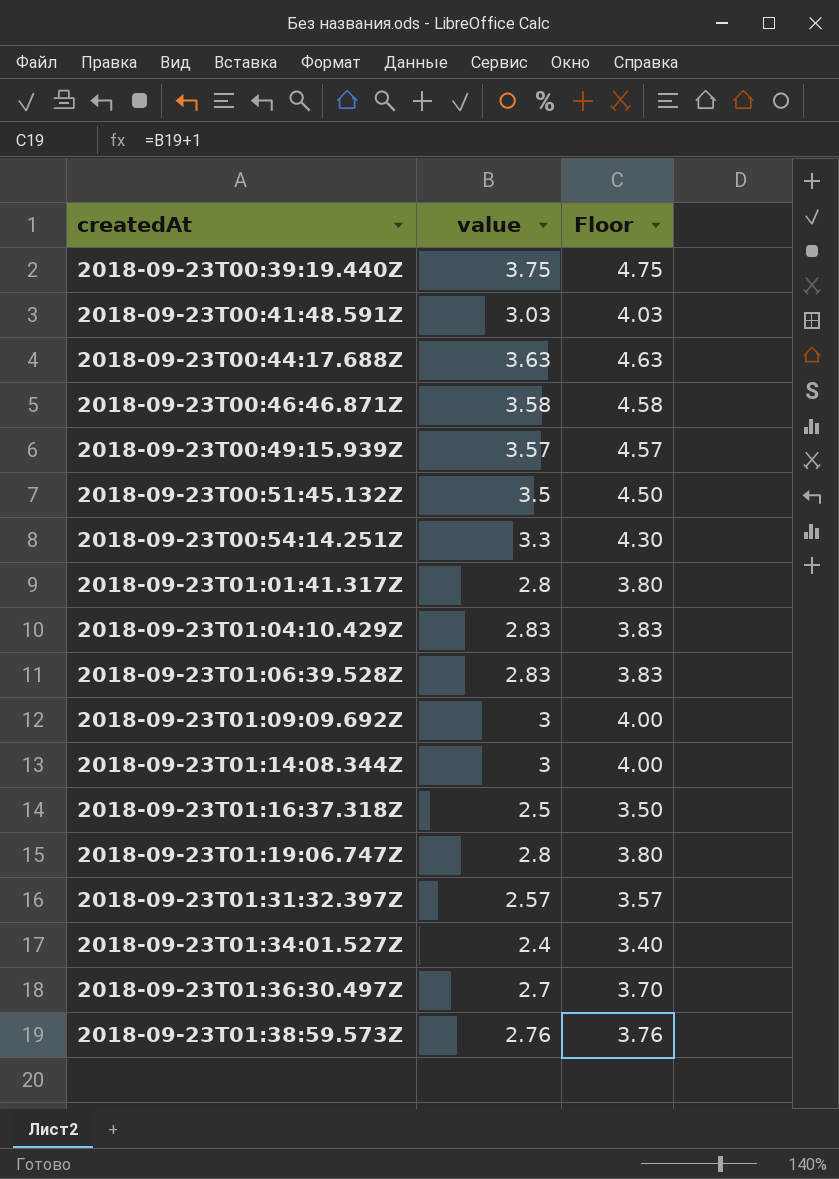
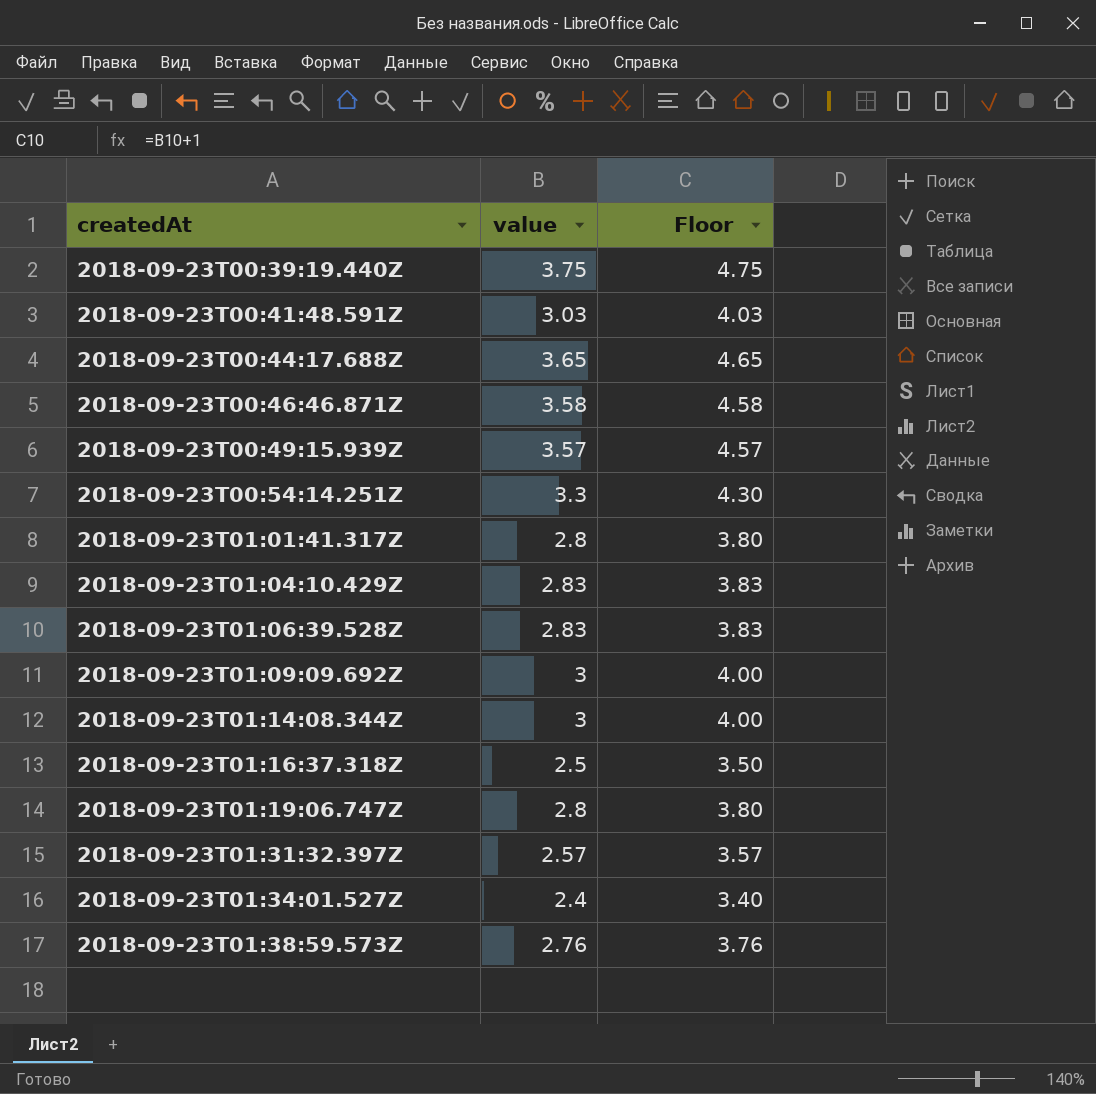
row 2018-09-23T00:51:45.132Z: 3.5 | 4.50 -> none
row 2018-09-23T01:36:30.497Z: 2.7 | 3.70 -> none
2018-09-23T00:44:17.688Z | value: 3.63 -> 3.65
2018-09-23T00:44:17.688Z | Floor: 4.63 -> 4.65

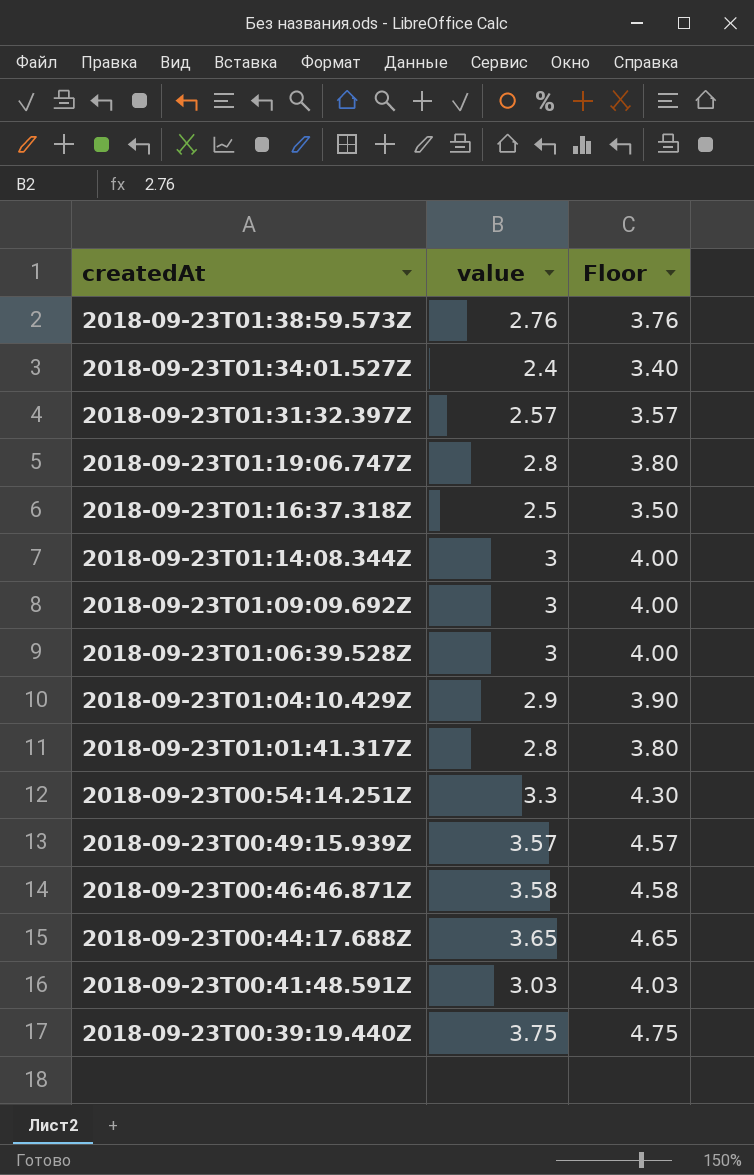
row order: createdAt ascending -> createdAt descending
2018-09-23T01:06:39.528Z | value: 2.83 -> 3
2018-09-23T01:06:39.528Z | Floor: 3.83 -> 4.00
2018-09-23T01:04:10.429Z | value: 2.83 -> 2.9
2018-09-23T01:04:10.429Z | Floor: 3.83 -> 3.90

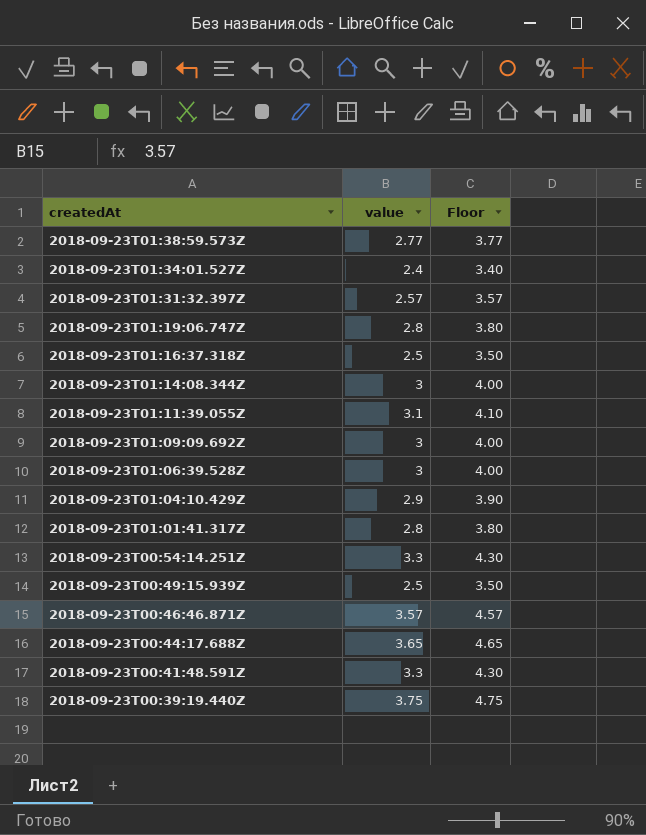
2018-09-23T01:38:59.573Z | value: 2.76 -> 2.77
2018-09-23T01:38:59.573Z | Floor: 3.76 -> 3.77
row 2018-09-23T01:11:39.055Z: none -> 3.1 | 4.10
2018-09-23T00:49:15.939Z | value: 3.57 -> 2.5
2018-09-23T00:49:15.939Z | Floor: 4.57 -> 3.50
2018-09-23T00:46:46.871Z | value: 3.58 -> 3.57
2018-09-23T00:46:46.871Z | Floor: 4.58 -> 4.57
2018-09-23T00:41:48.591Z | value: 3.03 -> 3.3
2018-09-23T00:41:48.591Z | Floor: 4.03 -> 4.30

